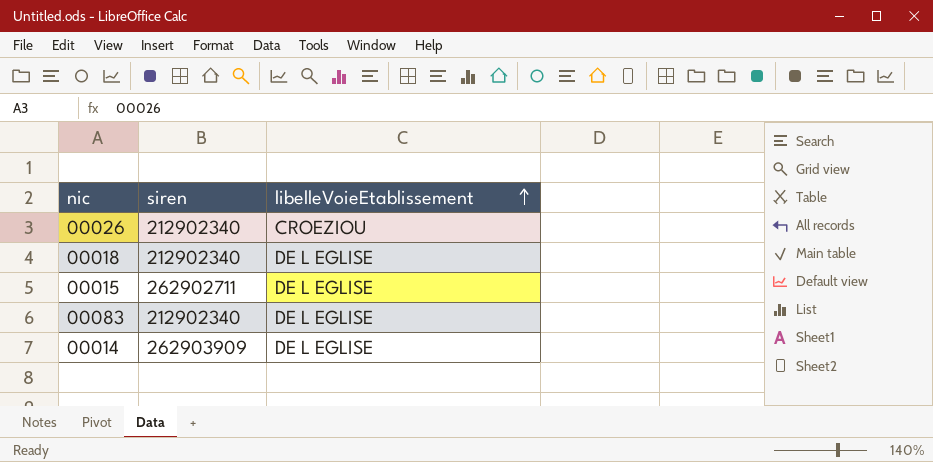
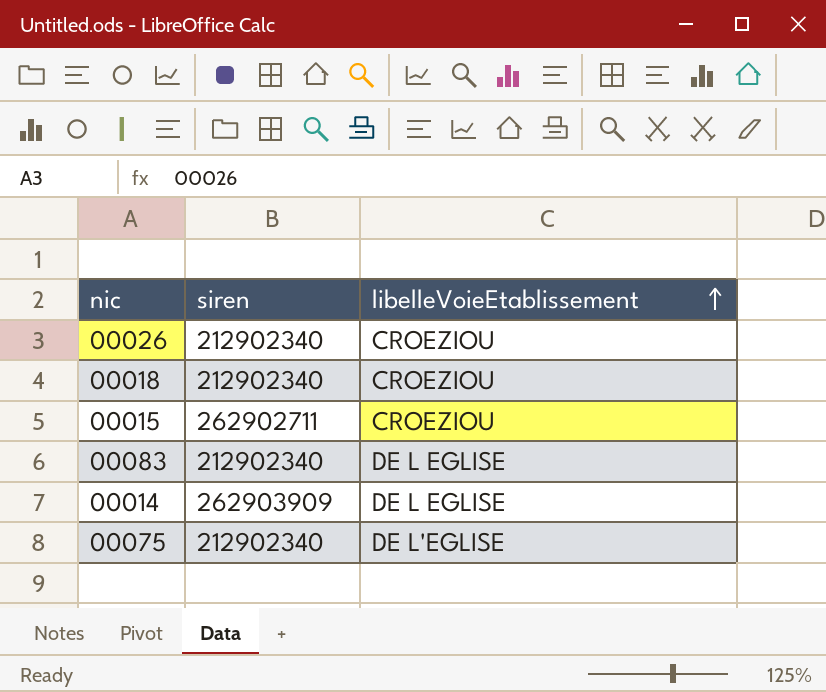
00018 | libelleVoieEtablissement: DE L EGLISE -> CROEZIOU
00015 | libelleVoieEtablissement: DE L EGLISE -> CROEZIOU
row 00075: none -> 212902340 | DE L'EGLISE

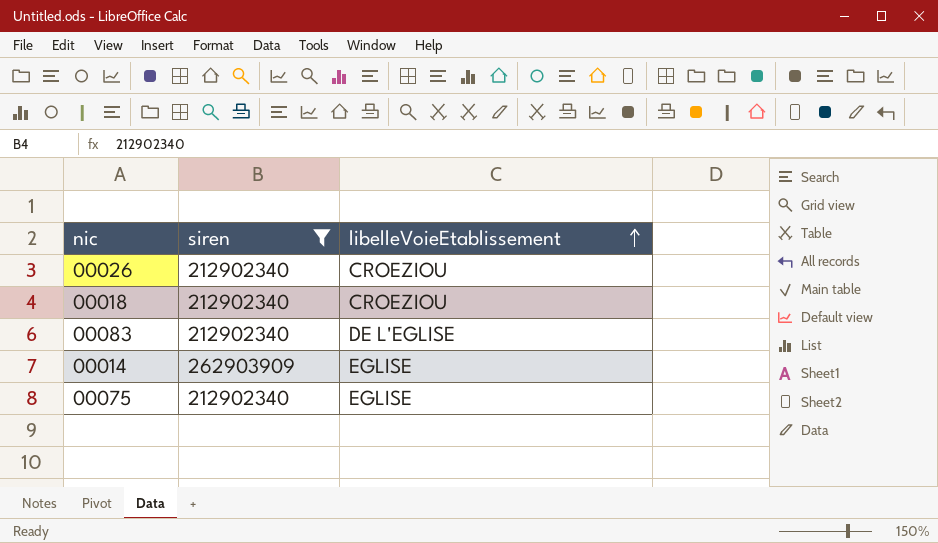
filter: none -> siren != 262902711
00083 | libelleVoieEtablissement: DE L EGLISE -> DE L'EGLISE
00014 | libelleVoieEtablissement: DE L EGLISE -> EGLISE
00075 | libelleVoieEtablissement: DE L'EGLISE -> EGLISE

